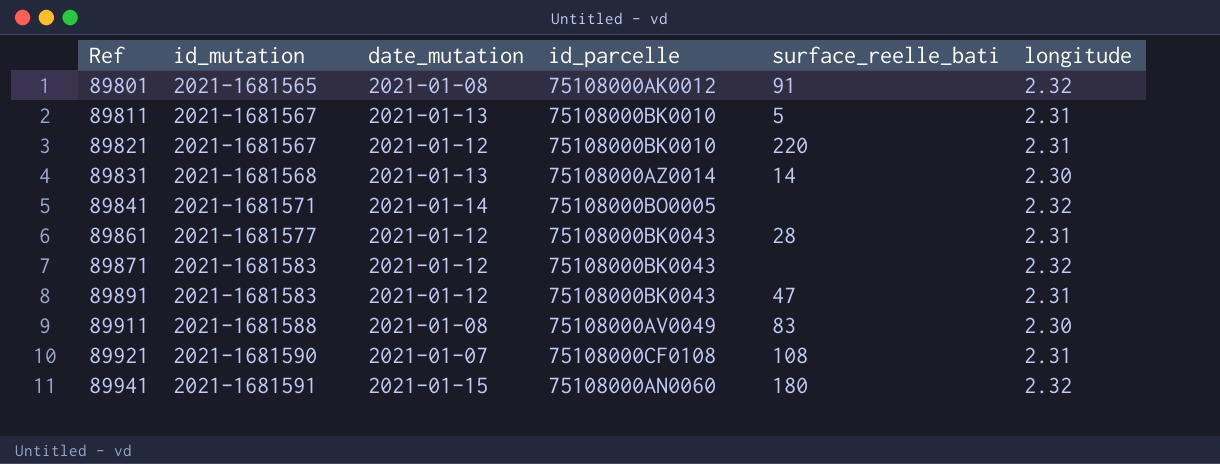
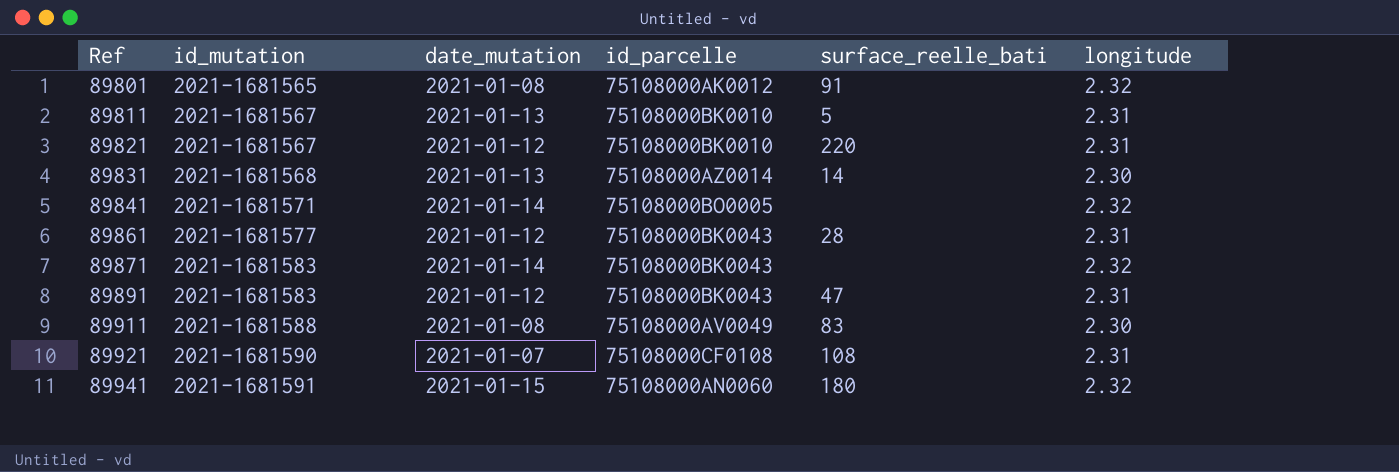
89871 | date_mutation: 2021-01-12 -> 2021-01-14

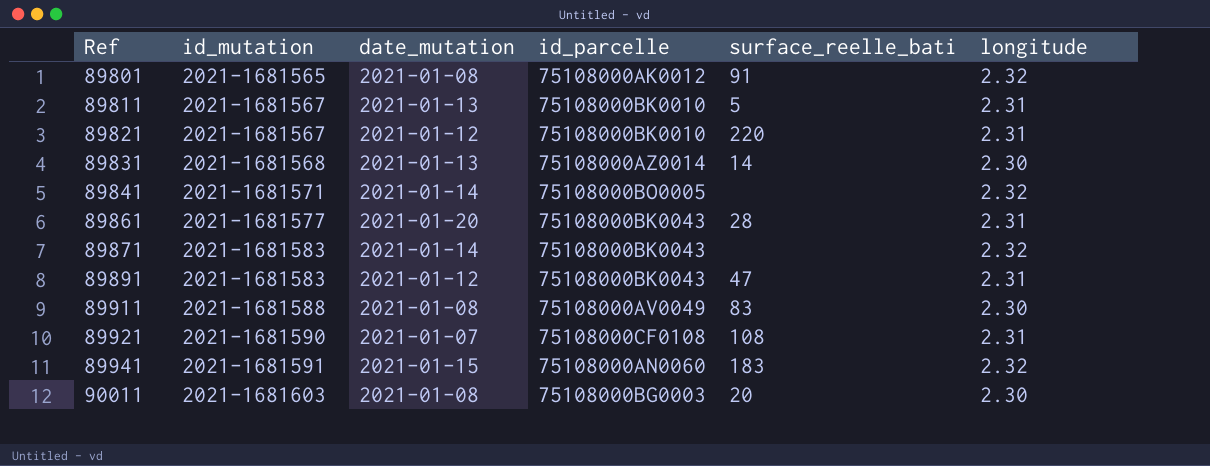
89861 | date_mutation: 2021-01-12 -> 2021-01-20
89941 | surface_reelle_bati: 180 -> 183
row 90011: none -> 2021-1681603 | 2021-01-08 | 75108000BG0003 | 20 | 2.30

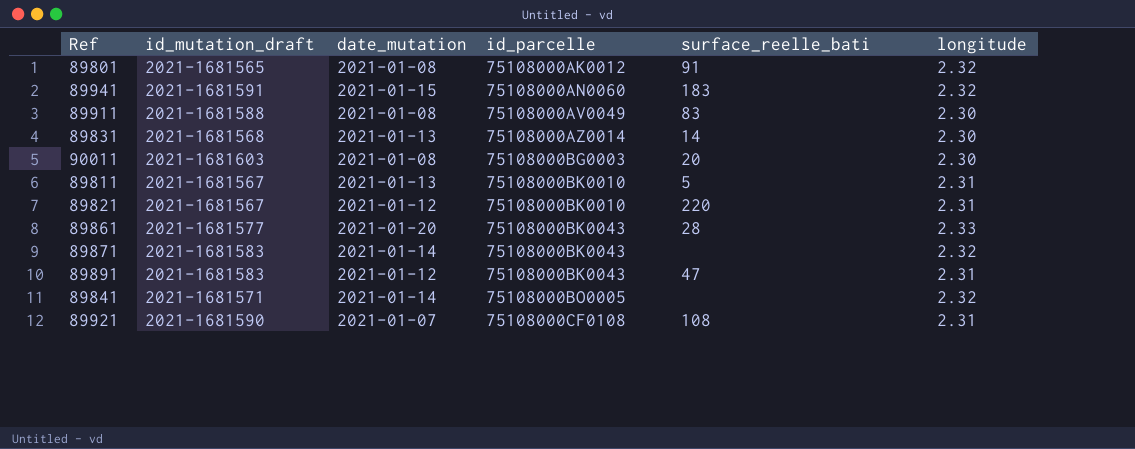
row order: Ref ascending -> id_parcelle ascending
column name: id_mutation -> id_mutation_draft
89861 | longitude: 2.31 -> 2.33

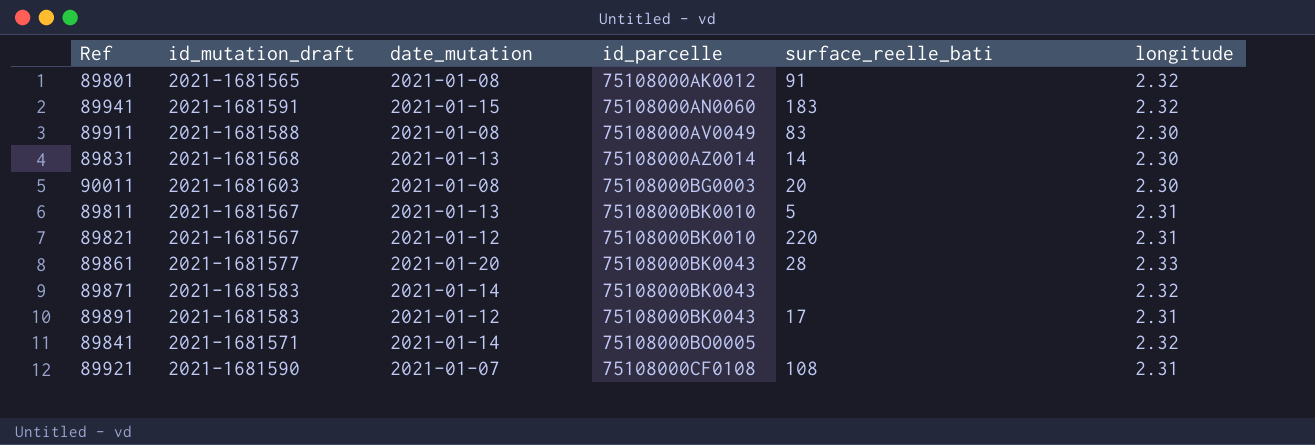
89891 | surface_reelle_bati: 47 -> 17

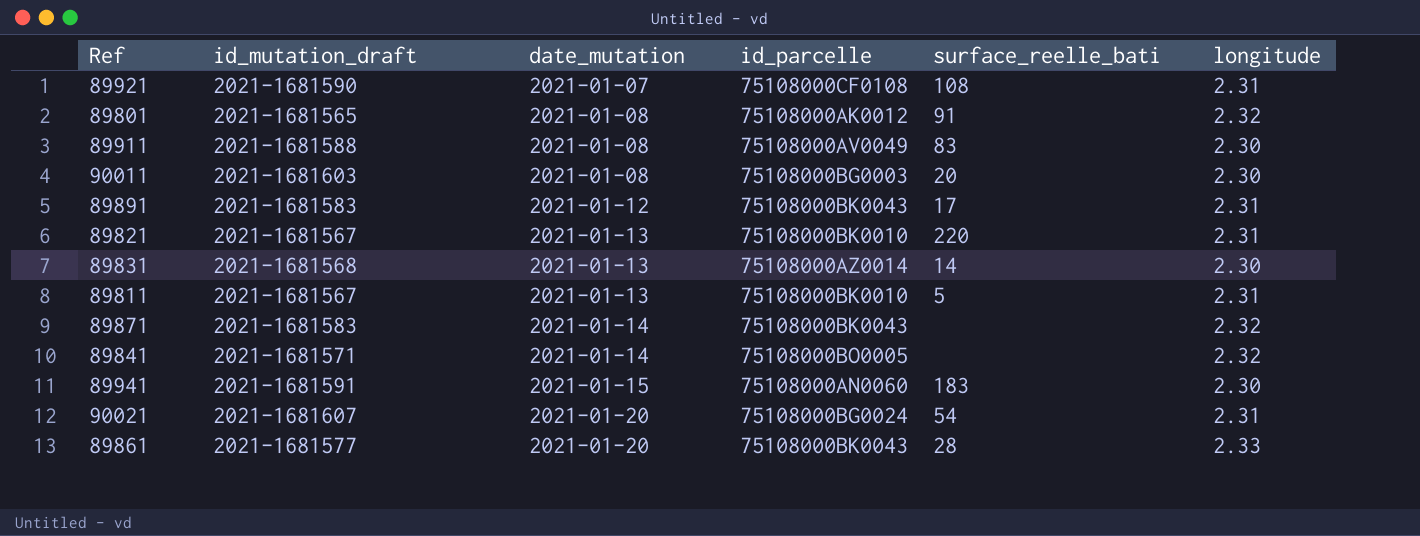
row order: id_parcelle ascending -> date_mutation ascending
89821 | date_mutation: 2021-01-12 -> 2021-01-13
89941 | longitude: 2.32 -> 2.30
row 90021: none -> 2021-1681607 | 2021-01-20 | 75108000BG0024 | 54 | 2.31

